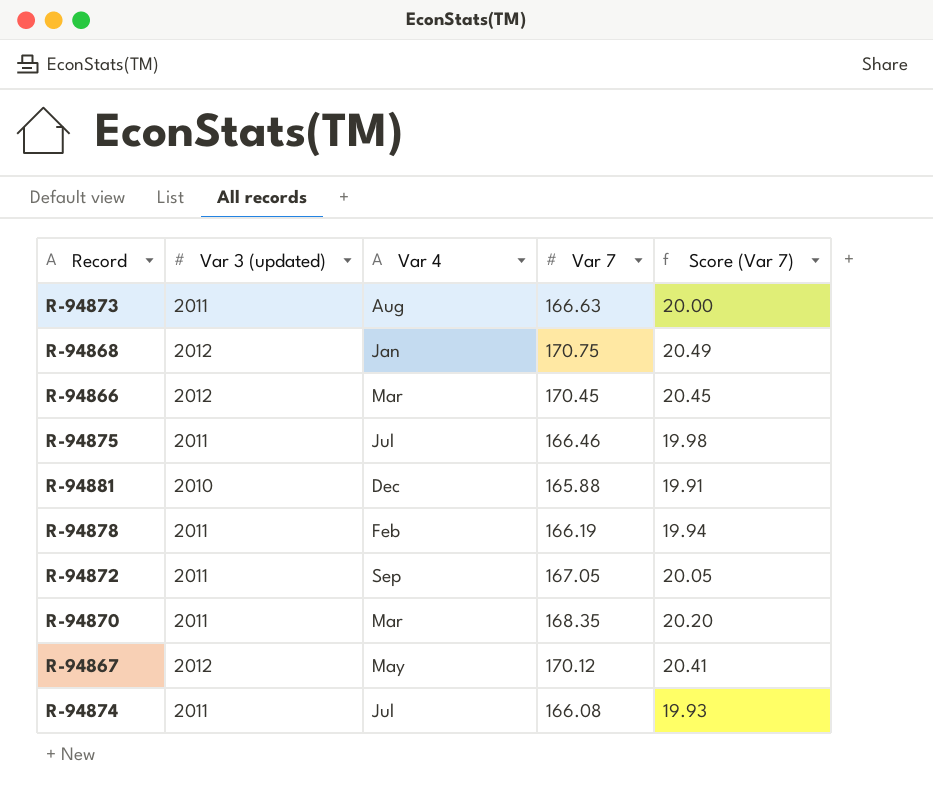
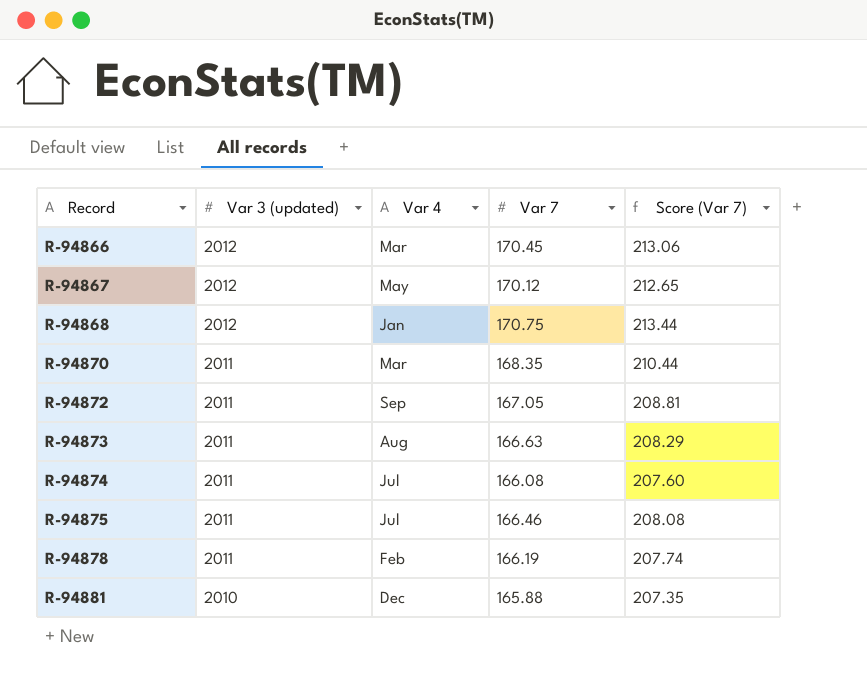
row order: none -> Record ascending
column Score (Var 7) | formula: [Var 7] * 0.12 -> [Var 7] * 1.25

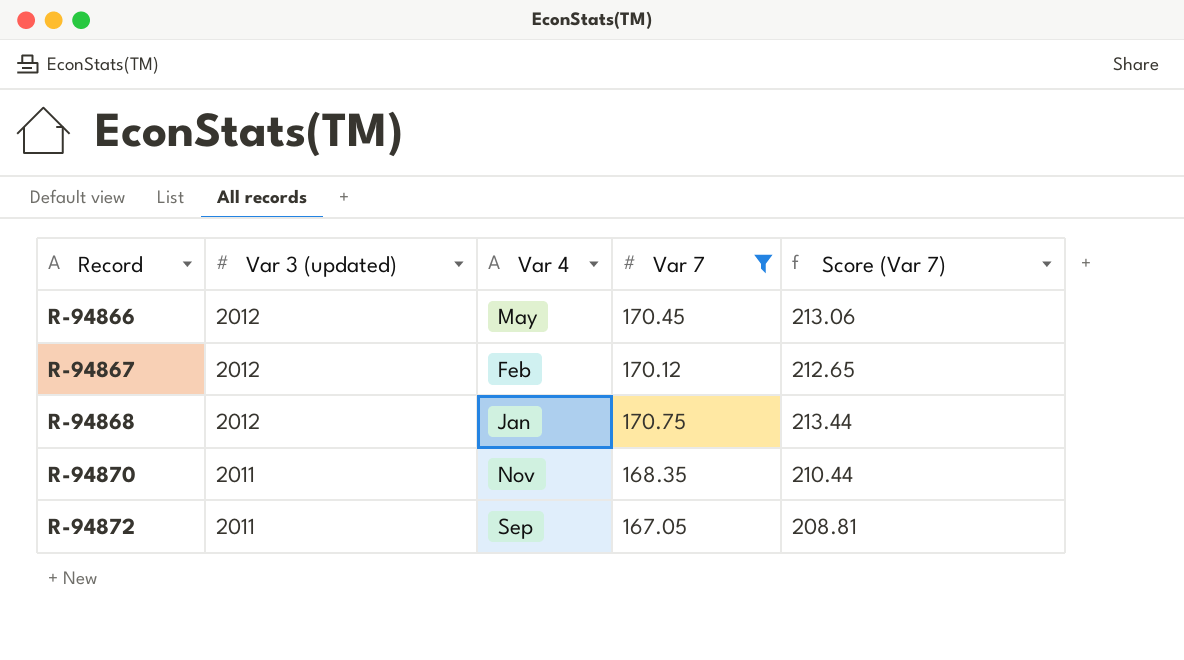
filter: none -> Var 7 >= 167.05
R-94866 | Var 4: Mar -> May
R-94867 | Var 4: May -> Feb
R-94870 | Var 4: Mar -> Nov

